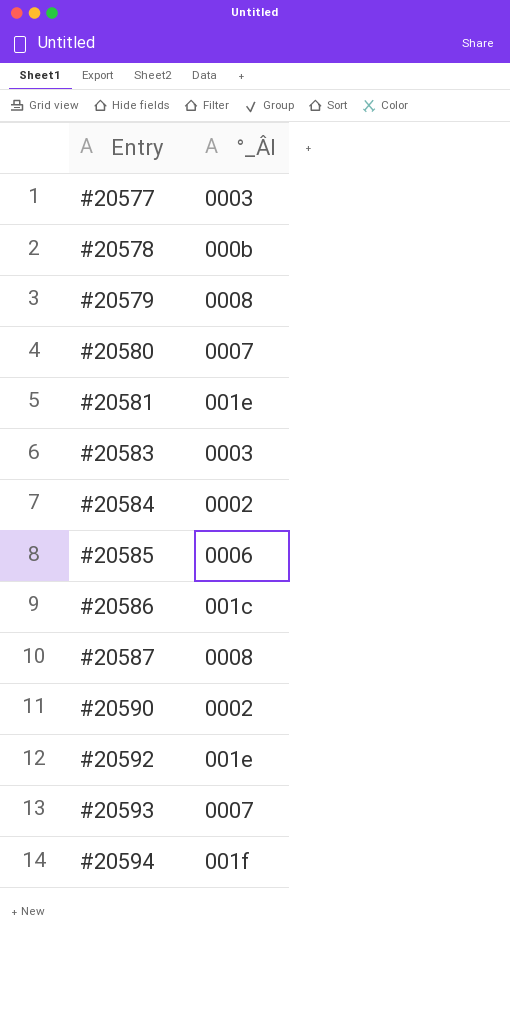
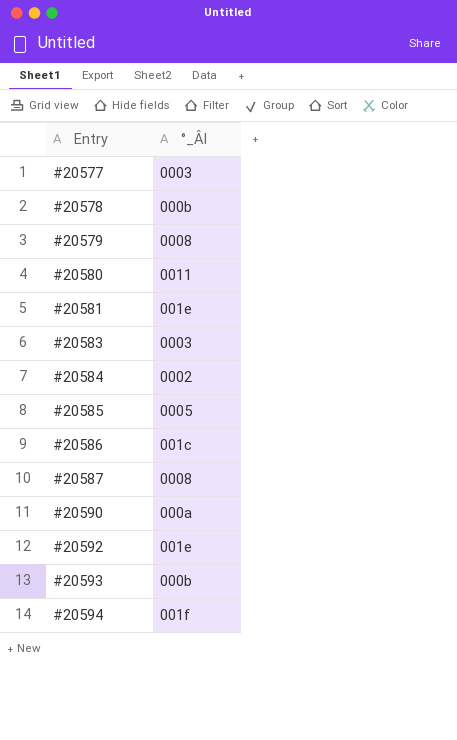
#20580 | °_ÂI: 0007 -> 0011
#20585 | °_ÂI: 0006 -> 0005
#20590 | °_ÂI: 0002 -> 000a
#20593 | °_ÂI: 0007 -> 000b

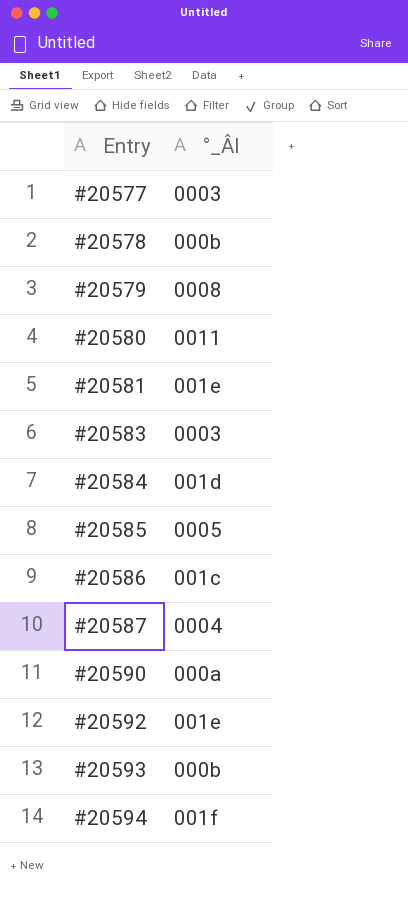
#20584 | °_ÂI: 0002 -> 001d
#20587 | °_ÂI: 0008 -> 0004

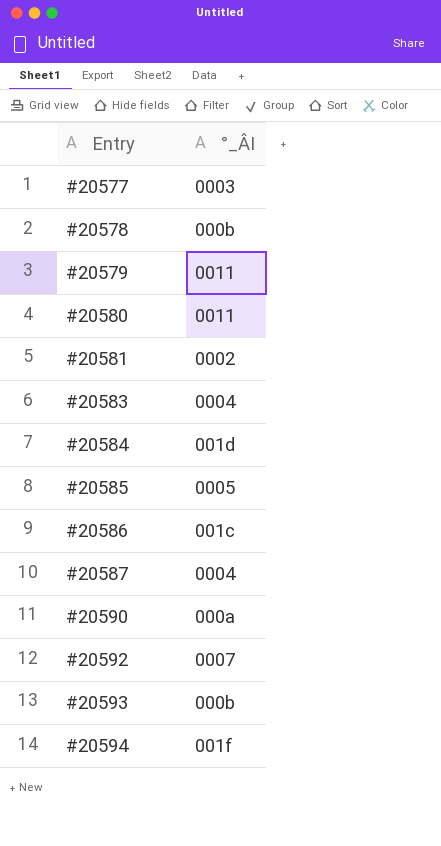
#20579 | °_ÂI: 0008 -> 0011
#20581 | °_ÂI: 001e -> 0002
#20583 | °_ÂI: 0003 -> 0004
#20592 | °_ÂI: 001e -> 0007

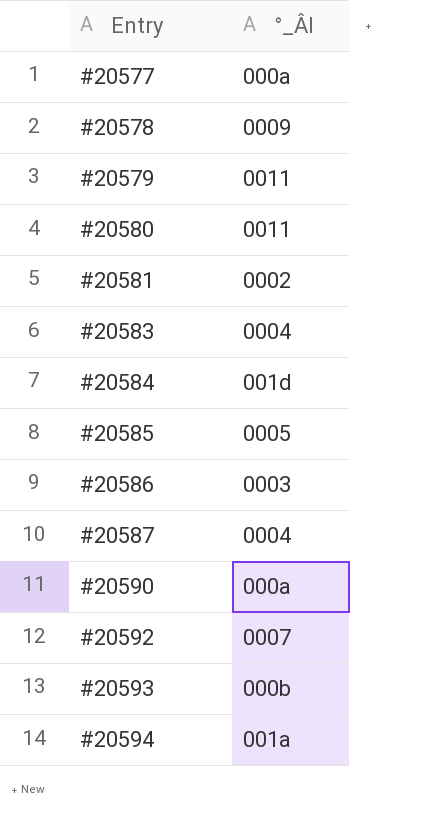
#20577 | °_ÂI: 0003 -> 000a
#20578 | °_ÂI: 000b -> 0009
#20586 | °_ÂI: 001c -> 0003
#20594 | °_ÂI: 001f -> 001a

